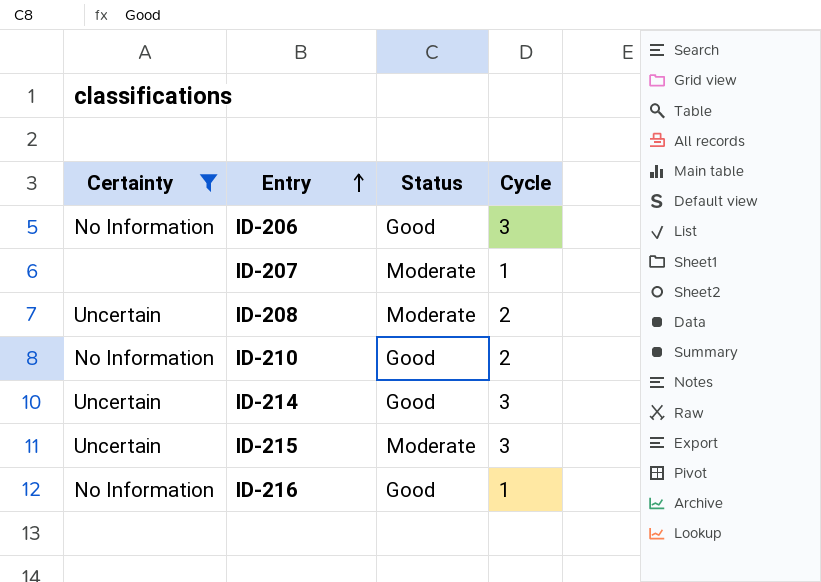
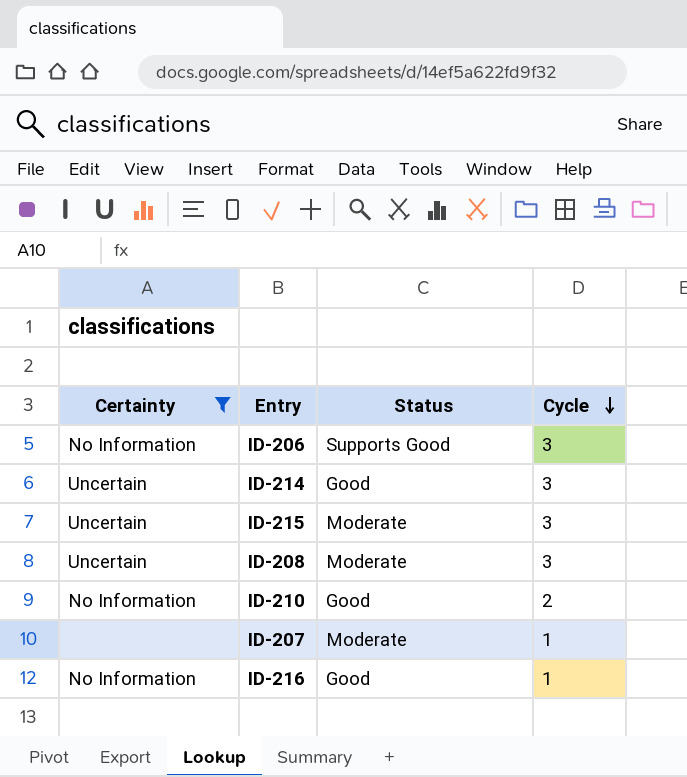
row order: Entry ascending -> Cycle descending
ID-206 | Status: Good -> Supports Good
ID-208 | Cycle: 2 -> 3

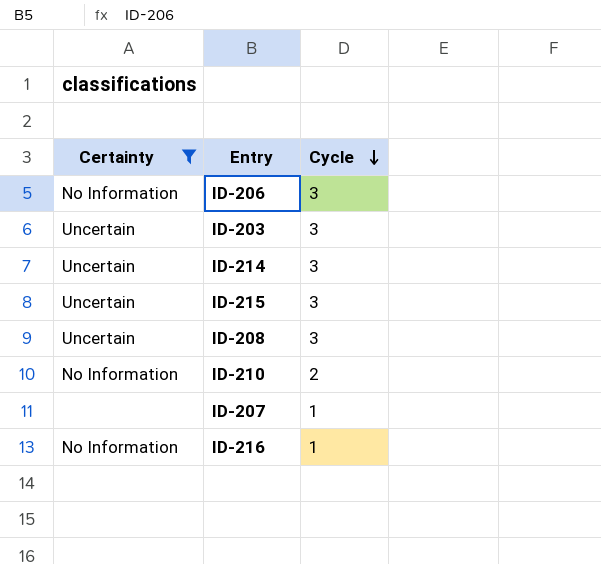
column Status | position: 3 -> none
row ID-203: none -> Uncertain | 3

